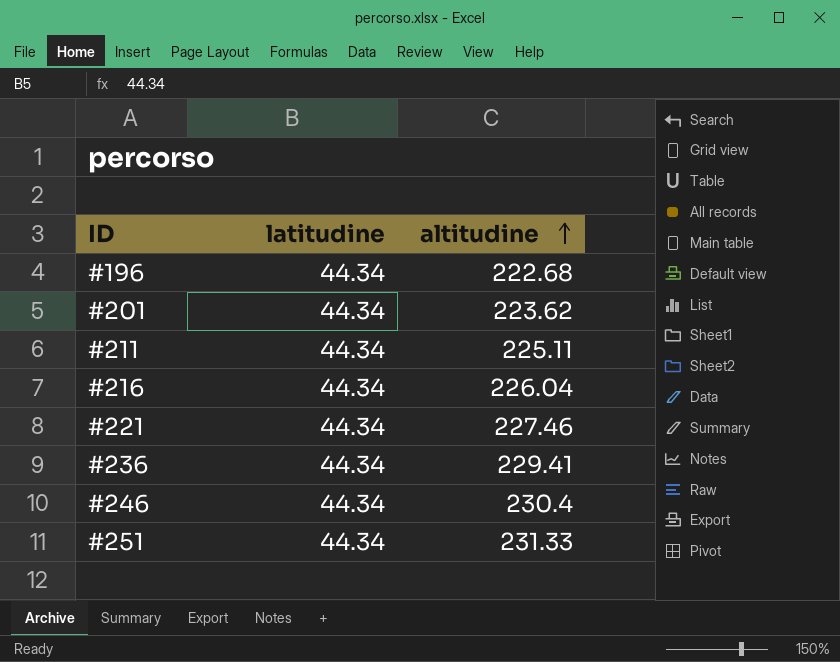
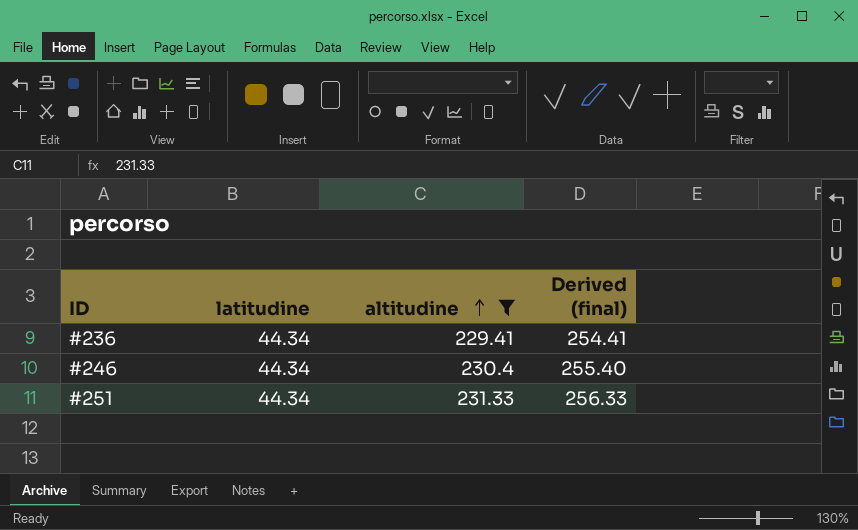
filter: none -> altitudine >= 229.41
column Derived (final) | formula: none -> [altitudine] + 25

